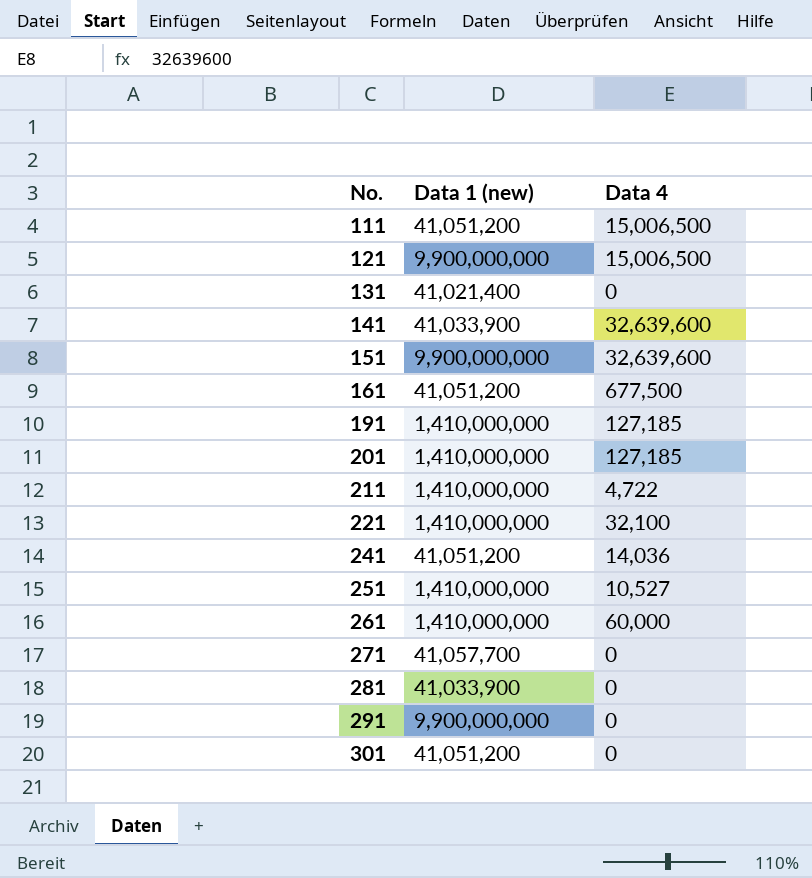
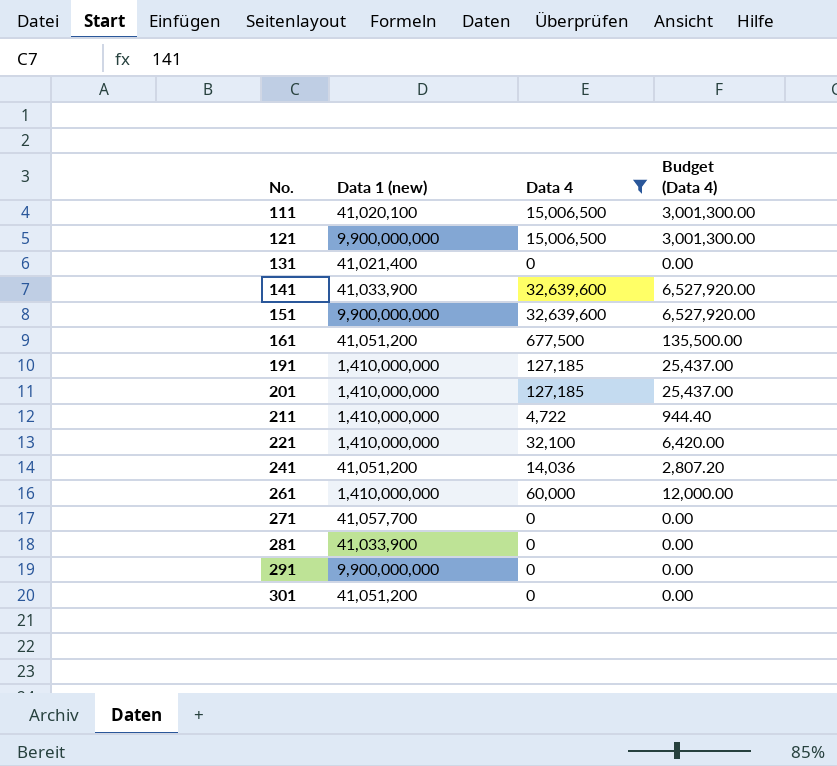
filter: none -> Data 4 != 10,527
column Budget (Data 4) | formula: none -> [Data 4] * 0.2
111 | Data 1 (new): 41,051,200 -> 41,020,100

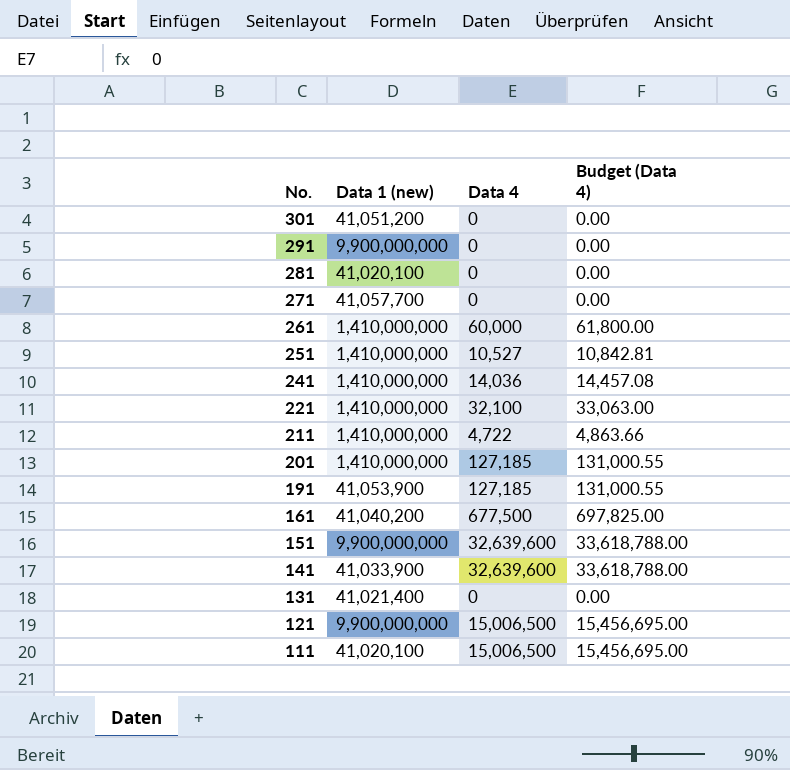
filter: Data 4 != 10,527 -> none
row order: No. ascending -> No. descending
column Budget (Data 4) | formula: [Data 4] * 0.2 -> [Data 4] * 1.03
281 | Data 1 (new): 41,033,900 -> 41,020,100
241 | Data 1 (new): 41,051,200 -> 1,410,000,000
191 | Data 1 (new): 1,410,000,000 -> 41,053,900
161 | Data 1 (new): 41,051,200 -> 41,040,200

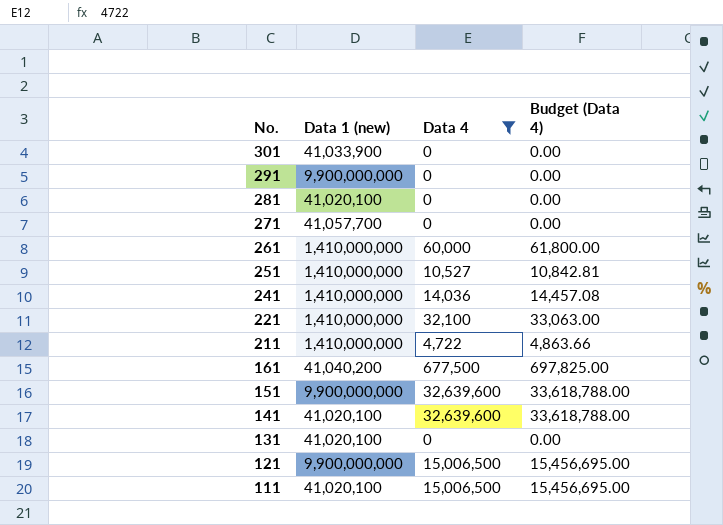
filter: none -> Data 4 != 127,185
301 | Data 1 (new): 41,051,200 -> 41,033,900
141 | Data 1 (new): 41,033,900 -> 41,020,100
131 | Data 1 (new): 41,021,400 -> 41,020,100

